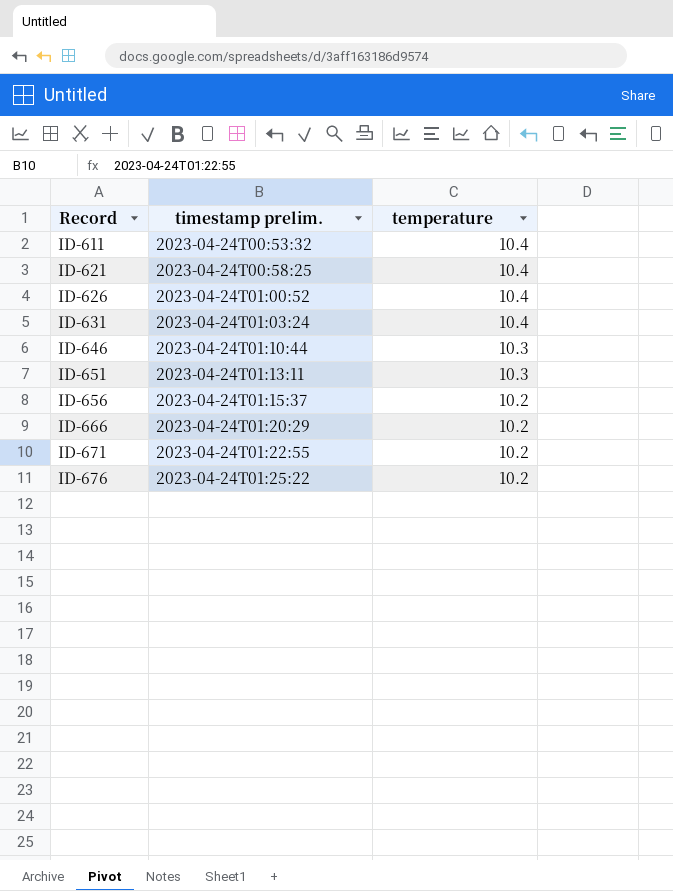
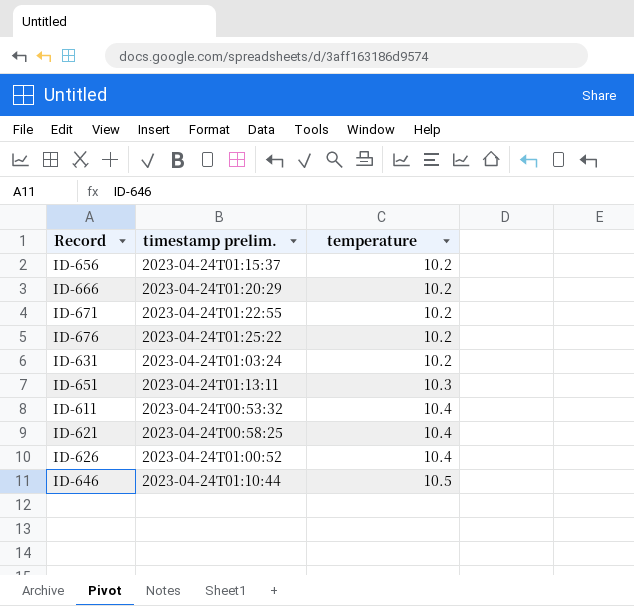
row order: Record ascending -> temperature ascending
ID-631 | temperature: 10.4 -> 10.2
ID-646 | temperature: 10.3 -> 10.5

